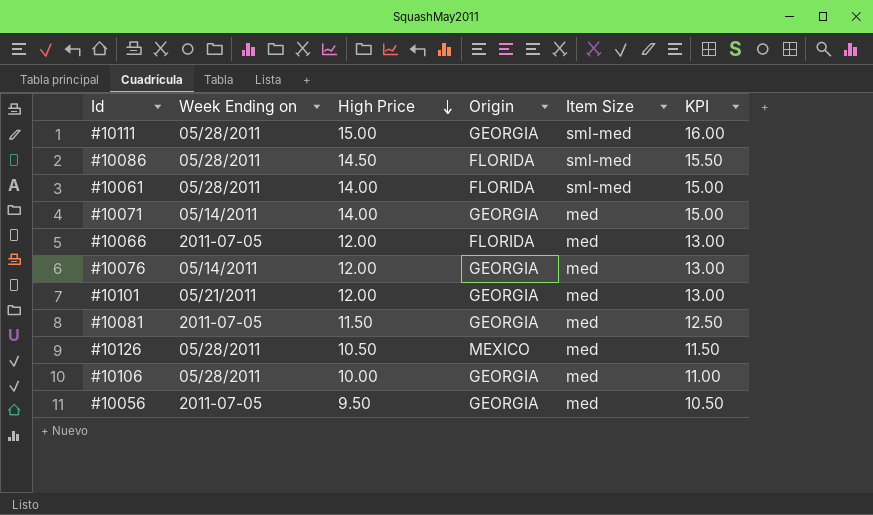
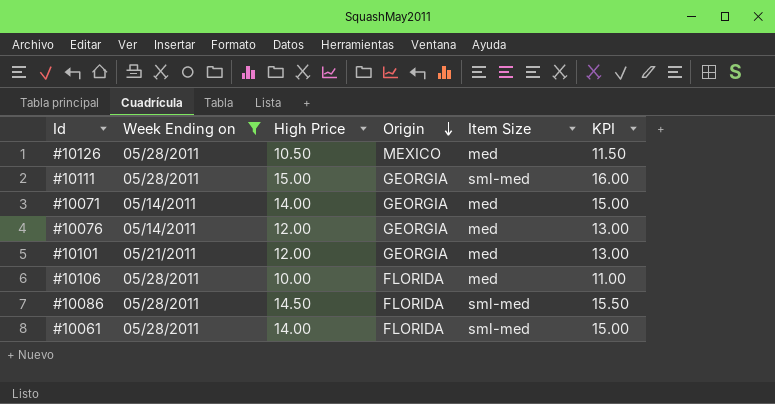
filter: none -> Week Ending on != 2011-07-05
row order: High Price descending -> Origin descending
#10106 | Origin: GEORGIA -> FLORIDA

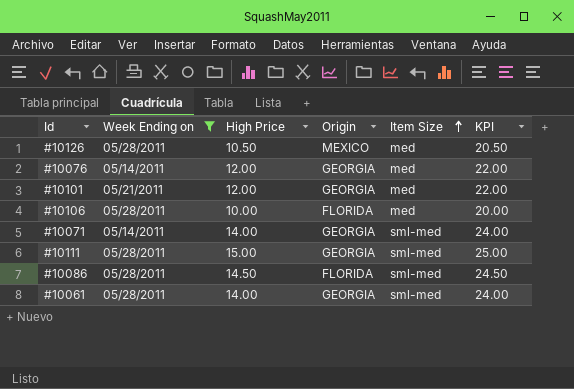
row order: Origin descending -> Item Size ascending
column KPI | formula: [High Price] + 1 -> [High Price] + 10
#10071 | Item Size: med -> sml-med
#10061 | Origin: FLORIDA -> GEORGIA

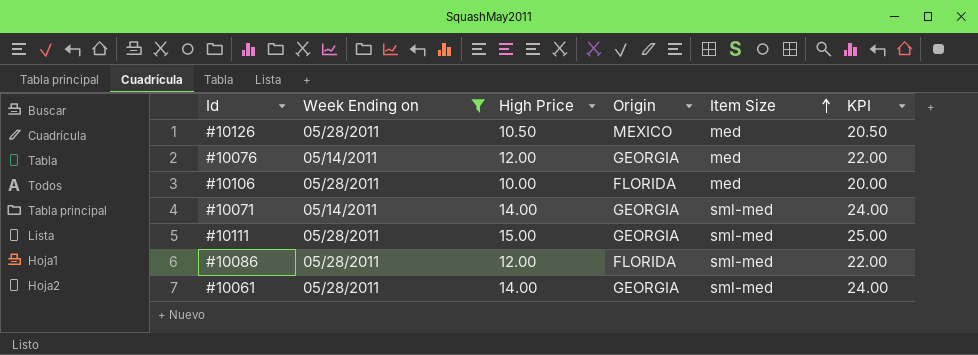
row #10101: 05/21/2011 | 12.00 | GEORGIA | med | 22.00 -> none
#10086 | High Price: 14.50 -> 12.00
#10086 | KPI: 24.50 -> 22.00

